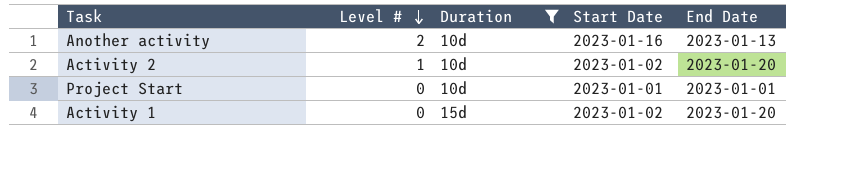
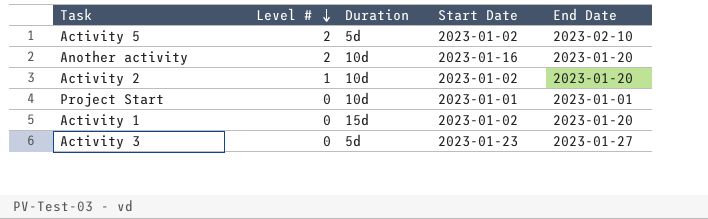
filter: Duration != 5d -> none
Another activity | End Date: 2023-01-13 -> 2023-01-20

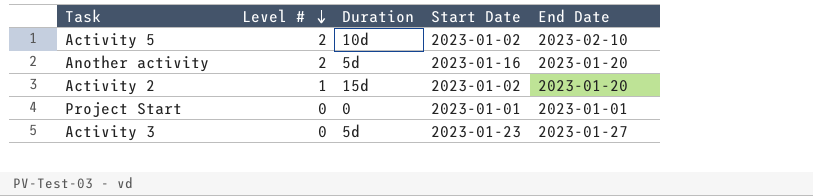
row Activity 1: 0 | 15d | 2023-01-02 | 2023-01-20 -> none
Activity 5 | Duration: 5d -> 10d
Another activity | Duration: 10d -> 5d
Activity 2 | Duration: 10d -> 15d
Project Start | Duration: 10d -> 0

